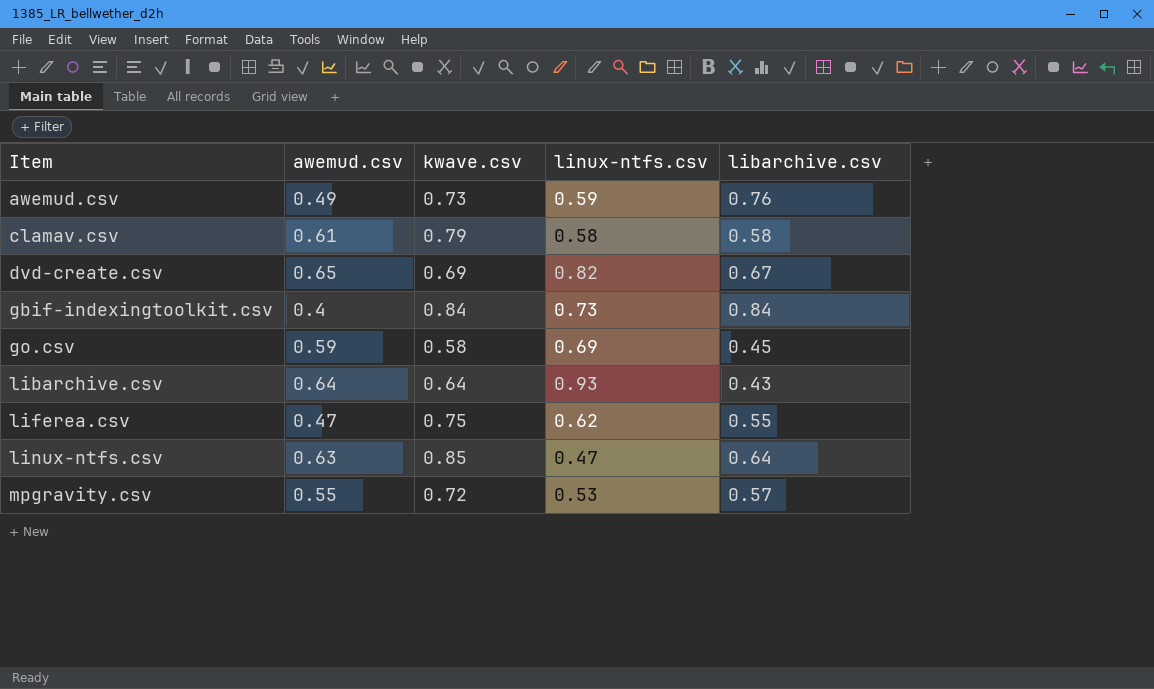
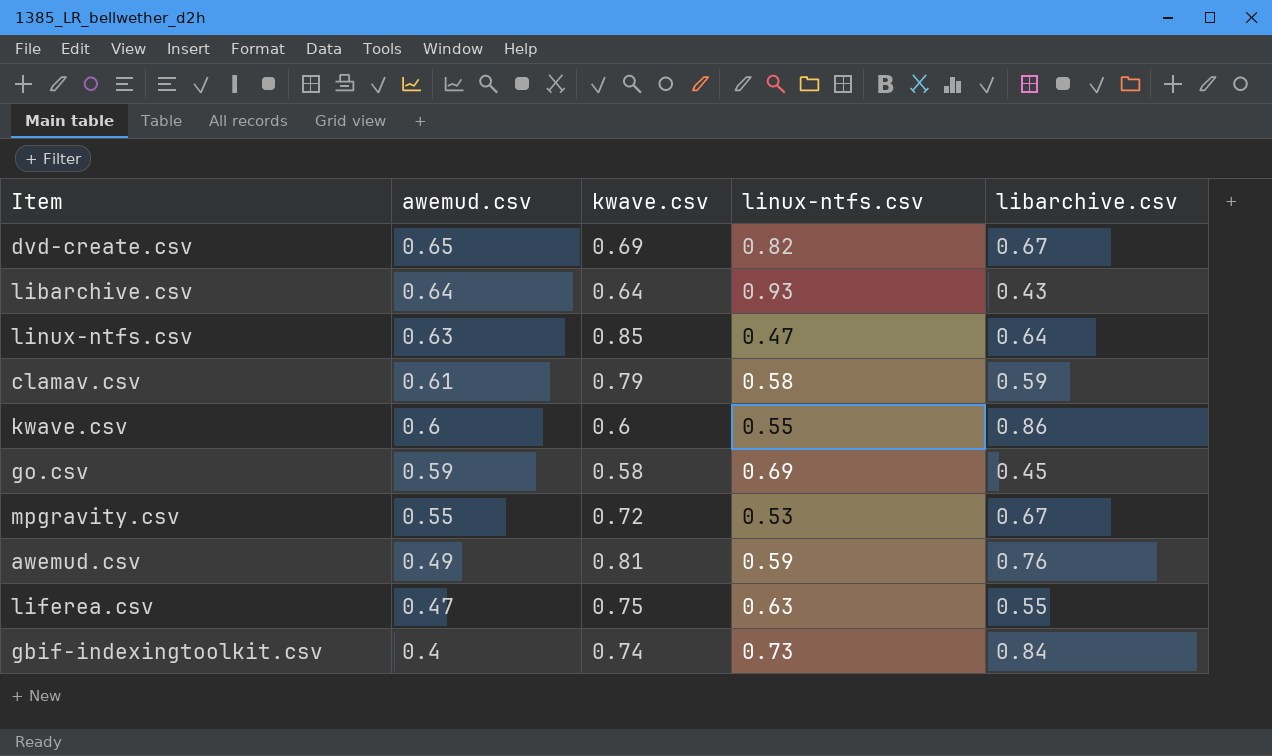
row order: Item ascending -> awemud.csv descending
clamav.csv | libarchive.csv: 0.58 -> 0.59
row kwave.csv: none -> 0.6 | 0.6 | 0.55 | 0.86
mpgravity.csv | libarchive.csv: 0.57 -> 0.67
awemud.csv | kwave.csv: 0.73 -> 0.81
liferea.csv | linux-ntfs.csv: 0.62 -> 0.63
gbif-indexingtoolkit.csv | kwave.csv: 0.84 -> 0.74

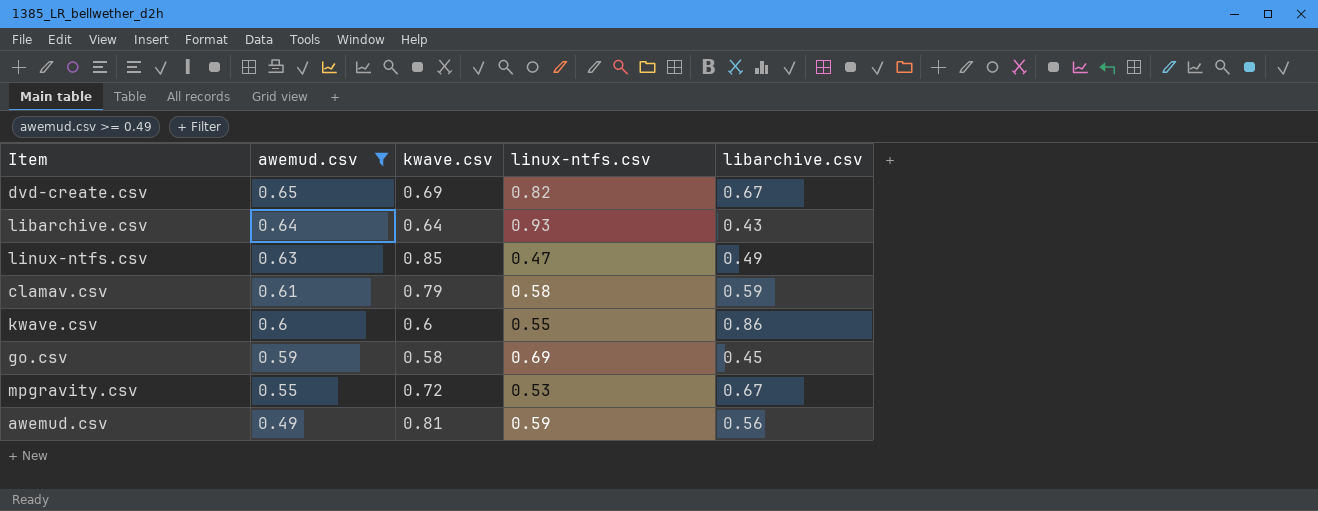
filter: none -> awemud.csv >= 0.49
linux-ntfs.csv | libarchive.csv: 0.64 -> 0.49
awemud.csv | libarchive.csv: 0.76 -> 0.56

